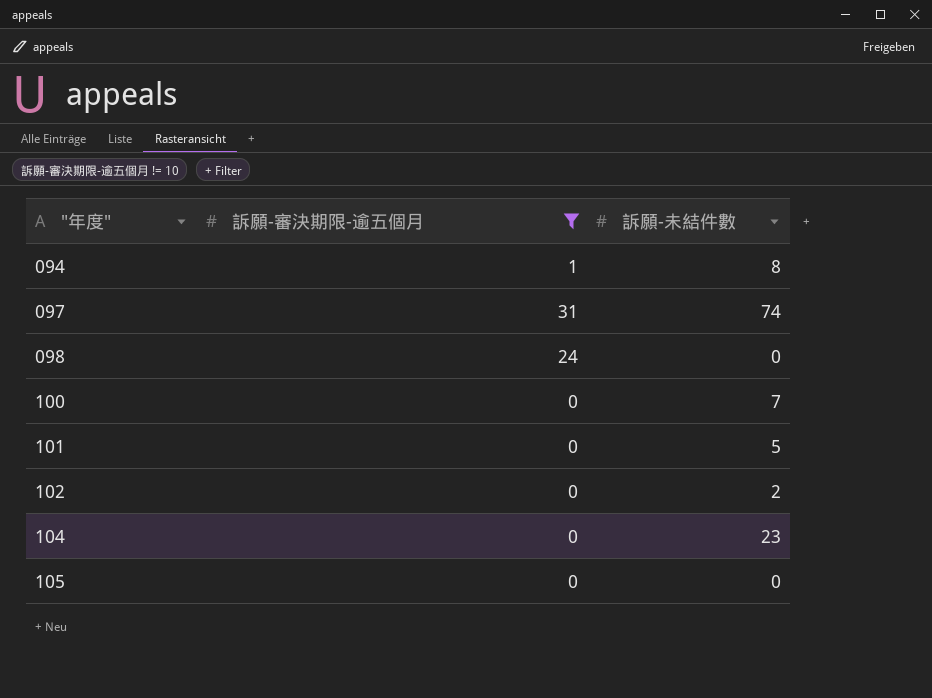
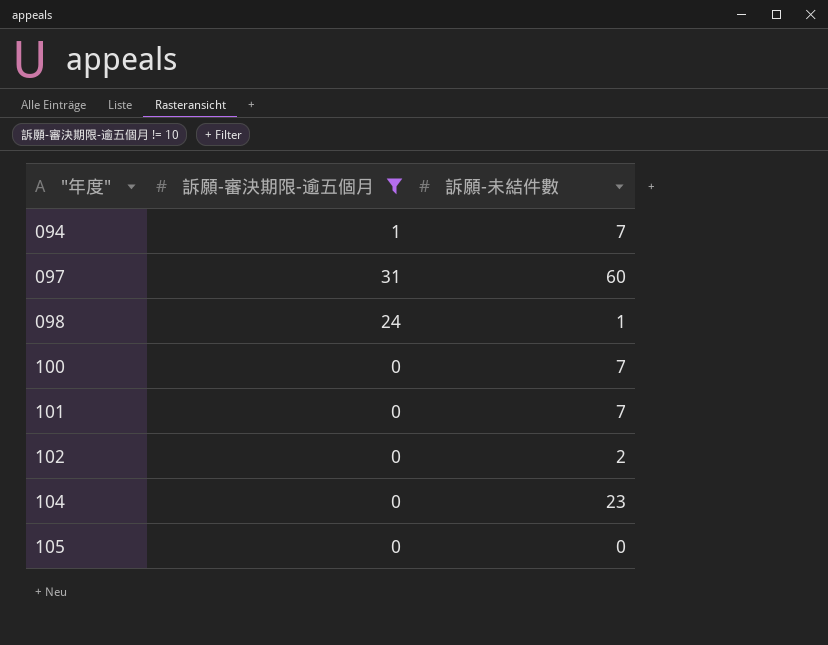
094 | 訴願-未結件數: 8 -> 7
097 | 訴願-未結件數: 74 -> 60
098 | 訴願-未結件數: 0 -> 1
101 | 訴願-未結件數: 5 -> 7

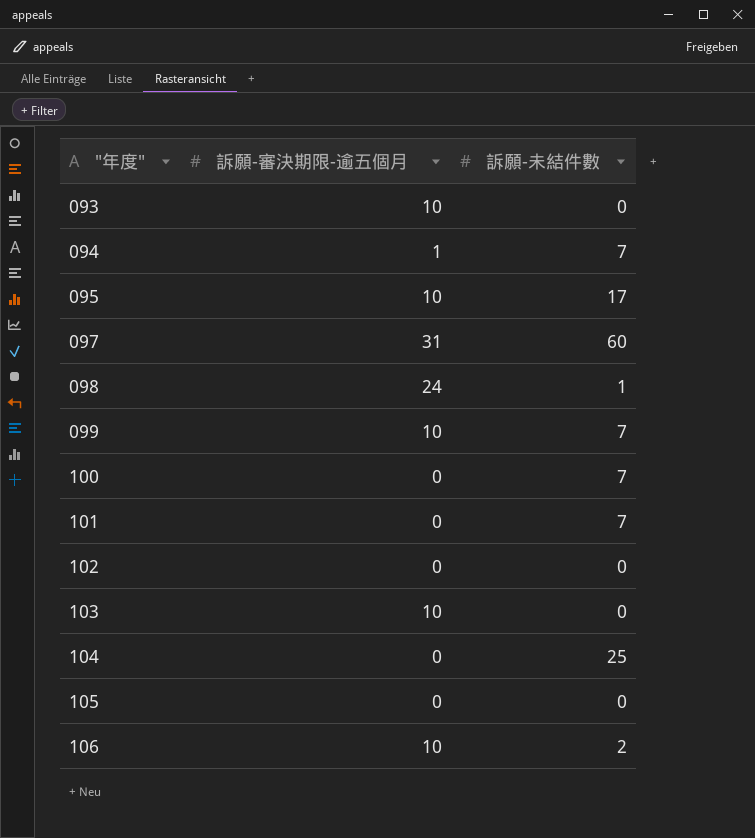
filter: 訴願-審決期限-逾五個月 != 10 -> none
102 | 訴願-未結件數: 2 -> 0
104 | 訴願-未結件數: 23 -> 25

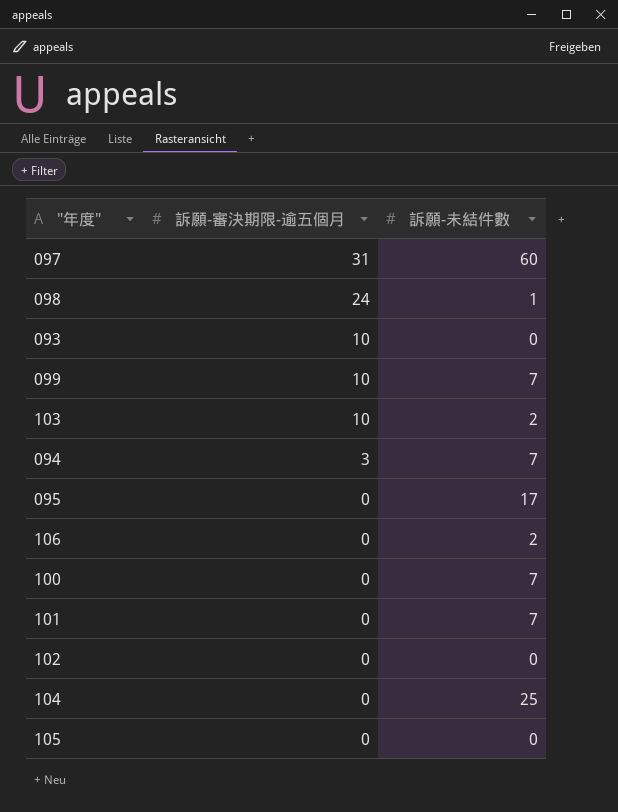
row order: "年度" ascending -> 訴願-審決期限-逾五個月 descending
103 | 訴願-未結件數: 0 -> 2
094 | 訴願-審決期限-逾五個月: 1 -> 3
095 | 訴願-審決期限-逾五個月: 10 -> 0
106 | 訴願-審決期限-逾五個月: 10 -> 0

